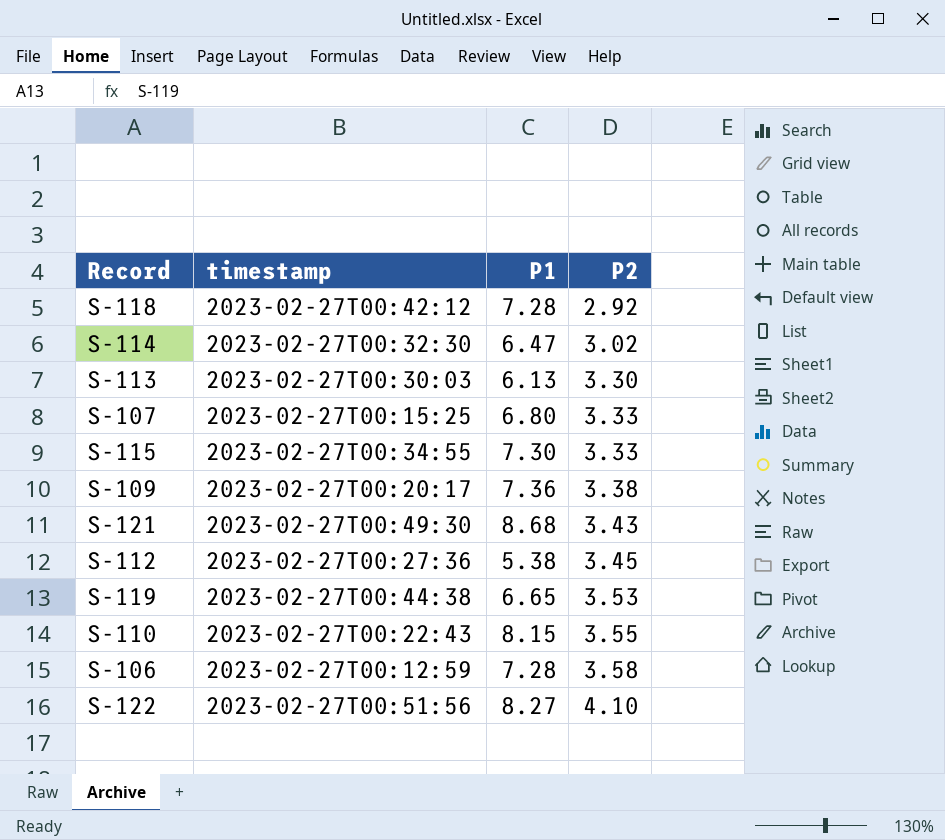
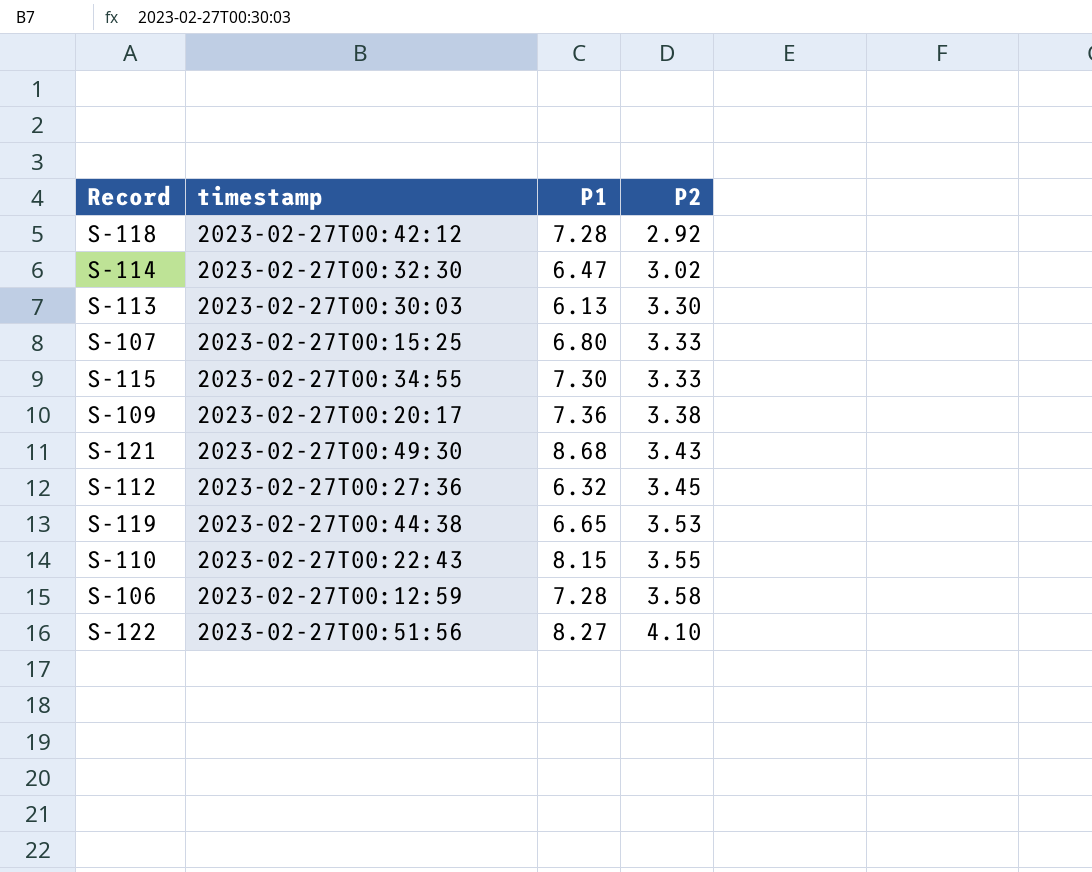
S-112 | P1: 5.38 -> 6.32

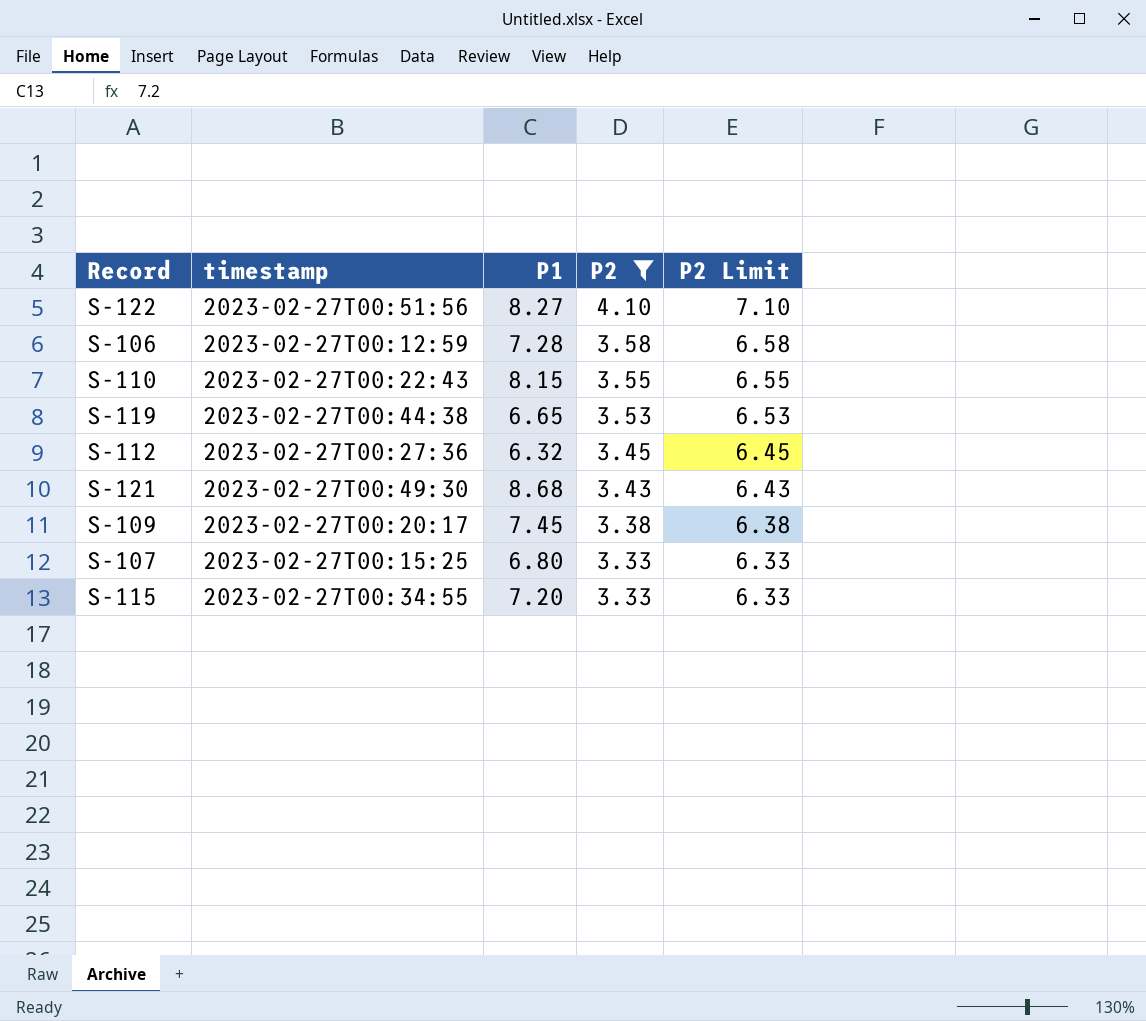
filter: none -> P2 >= 3.33
row order: P2 ascending -> P2 descending
column P2 Limit | formula: none -> [P2] + 3
S-109 | P1: 7.36 -> 7.45
S-115 | P1: 7.30 -> 7.20

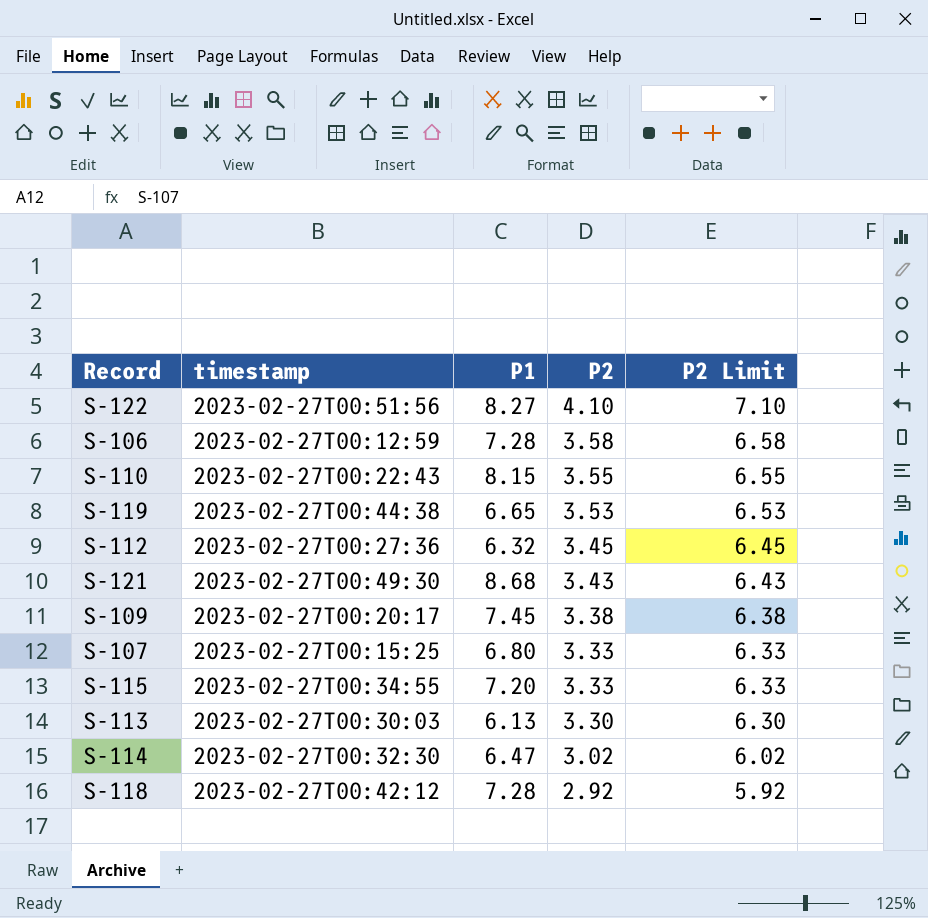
filter: P2 >= 3.33 -> none

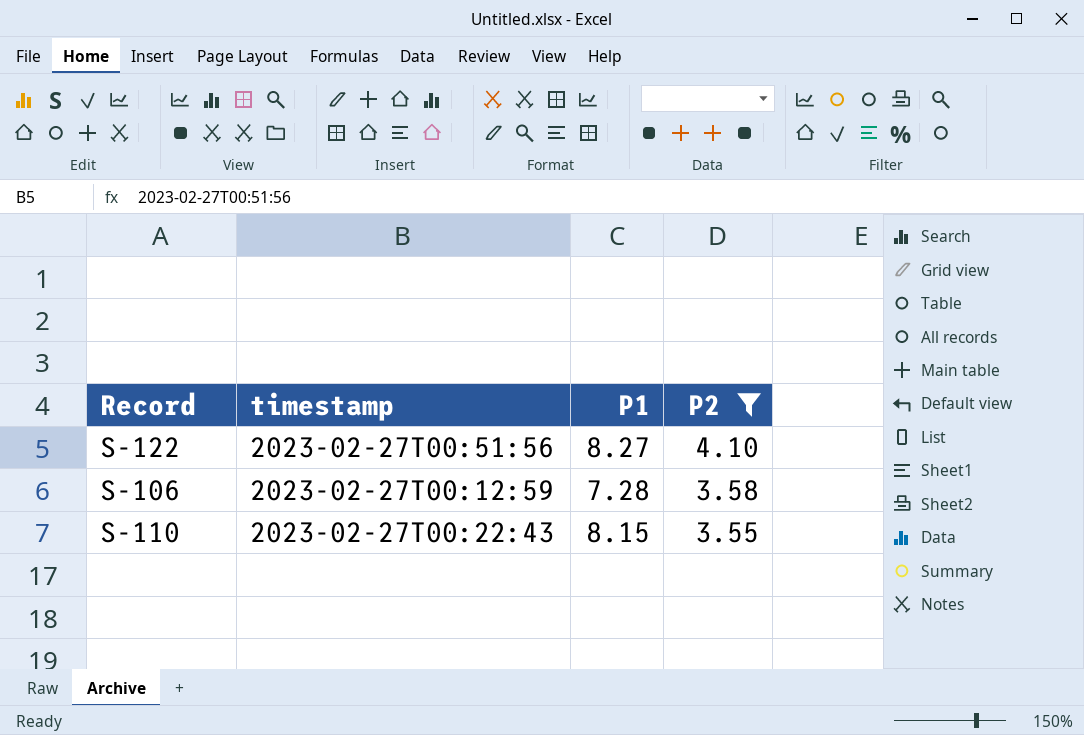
filter: none -> P2 >= 3.55
column P2 Limit | formula: [P2] + 3 -> none

